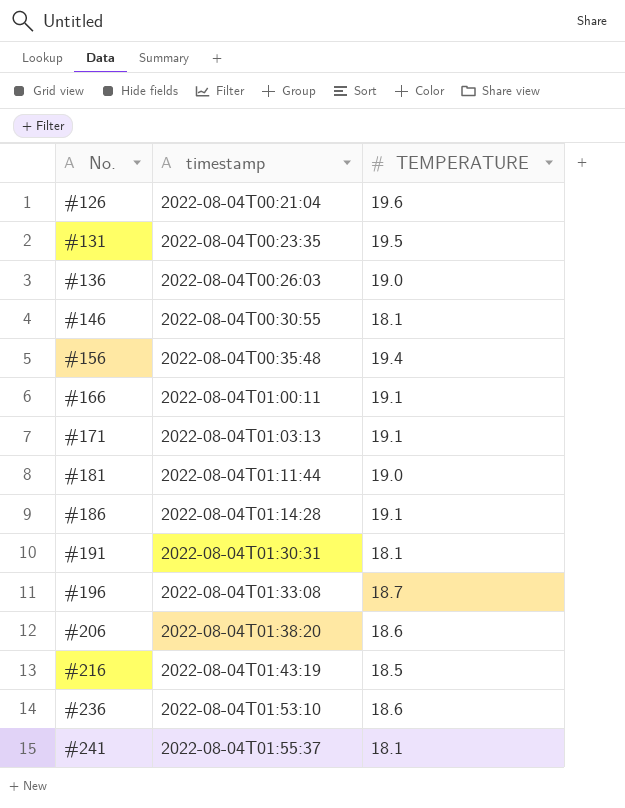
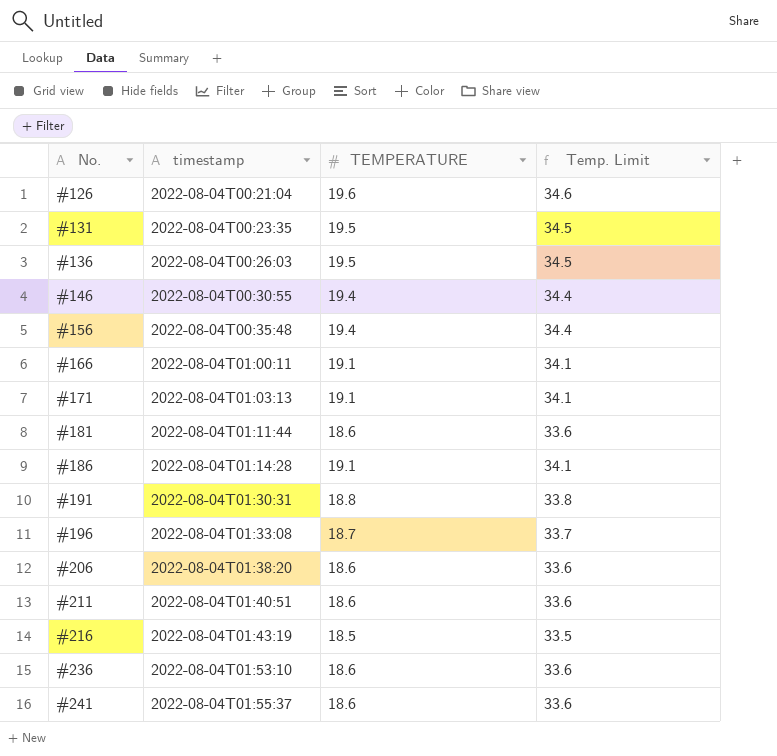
column Temp. Limit | formula: none -> [TEMPERATURE] + 15
#136 | TEMPERATURE: 19.0 -> 19.5
#146 | TEMPERATURE: 18.1 -> 19.4
#181 | TEMPERATURE: 19.0 -> 18.6
#191 | TEMPERATURE: 18.1 -> 18.8
row #211: none -> 2022-08-04T01:40:51 | 18.6 | 33.6
#241 | TEMPERATURE: 18.1 -> 18.6

